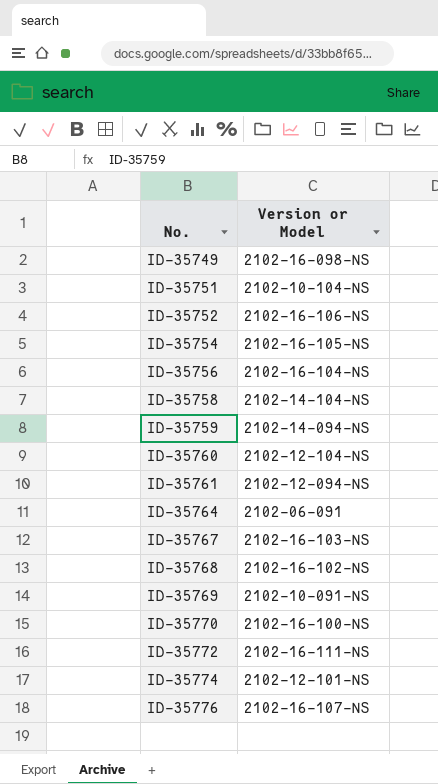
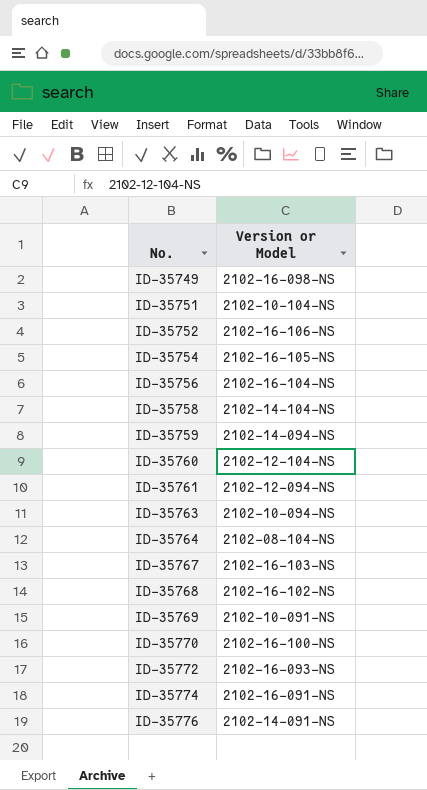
row ID-35763: none -> 2102-10-094-NS
ID-35764 | Version or Model: 2102-06-091 -> 2102-08-104-NS
ID-35772 | Version or Model: 2102-16-111-NS -> 2102-16-093-NS
ID-35774 | Version or Model: 2102-12-101-NS -> 2102-16-091-NS
ID-35776 | Version or Model: 2102-16-107-NS -> 2102-14-091-NS

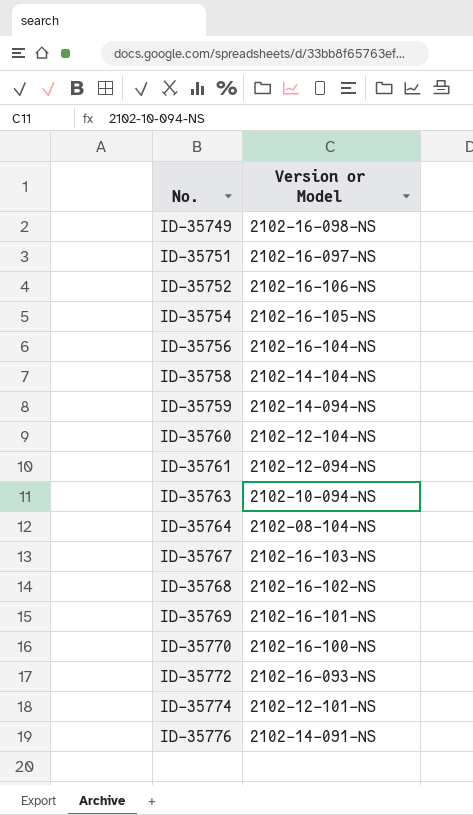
ID-35751 | Version or Model: 2102-10-104-NS -> 2102-16-097-NS
ID-35769 | Version or Model: 2102-10-091-NS -> 2102-16-101-NS
ID-35774 | Version or Model: 2102-16-091-NS -> 2102-12-101-NS

